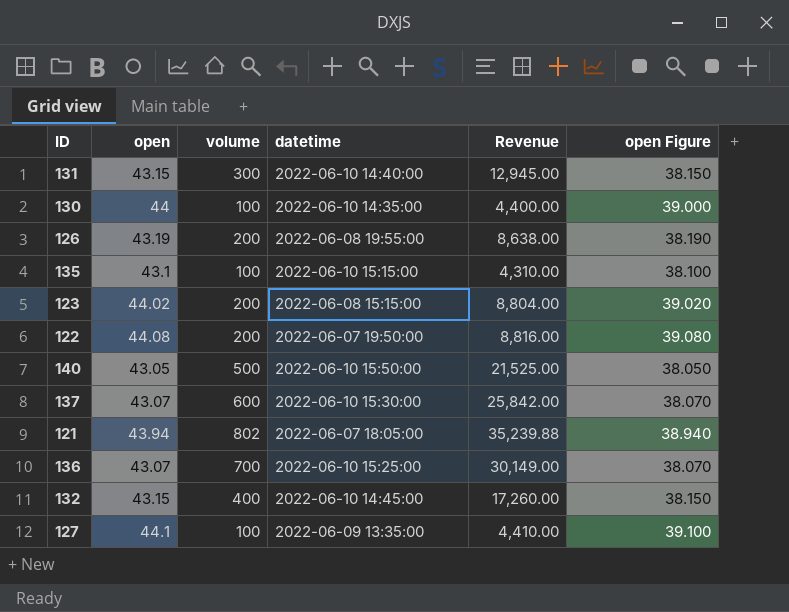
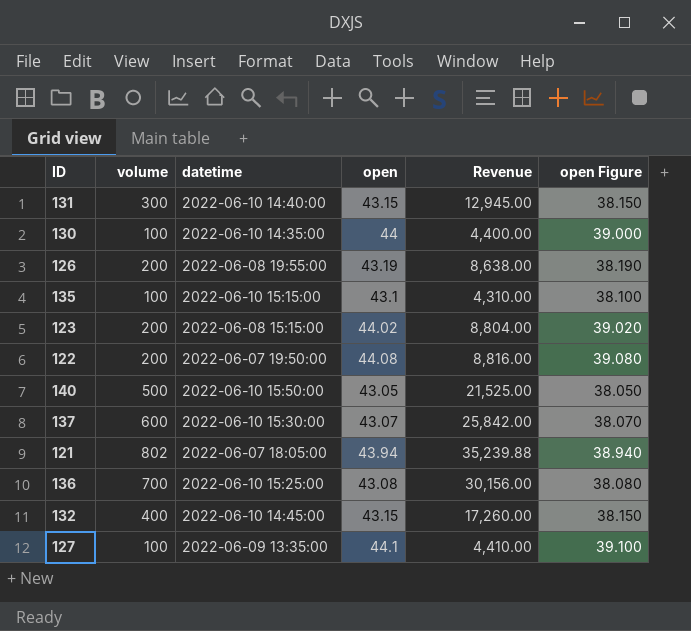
column open | position: 2 -> 4
136 | open: 43.07 -> 43.08
136 | Revenue: 30,149.00 -> 30,156.00
136 | open Figure: 38.070 -> 38.080

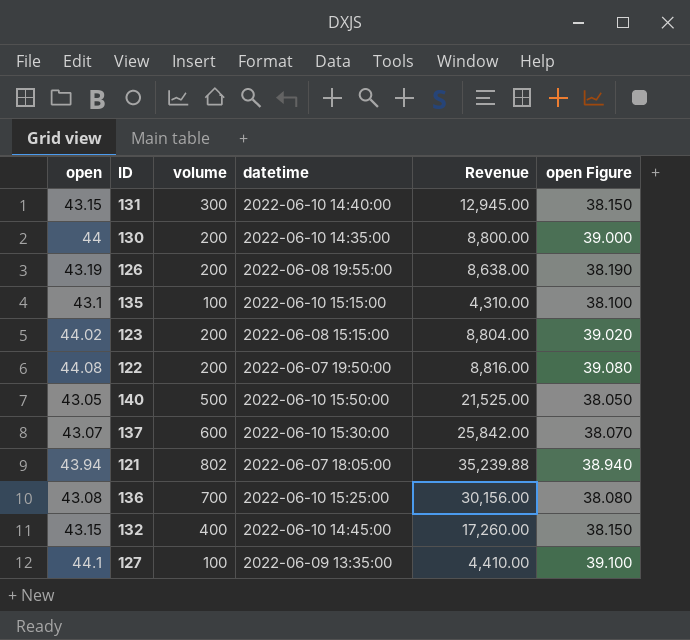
column open | position: 4 -> 1
130 | volume: 100 -> 200
130 | Revenue: 4,400.00 -> 8,800.00

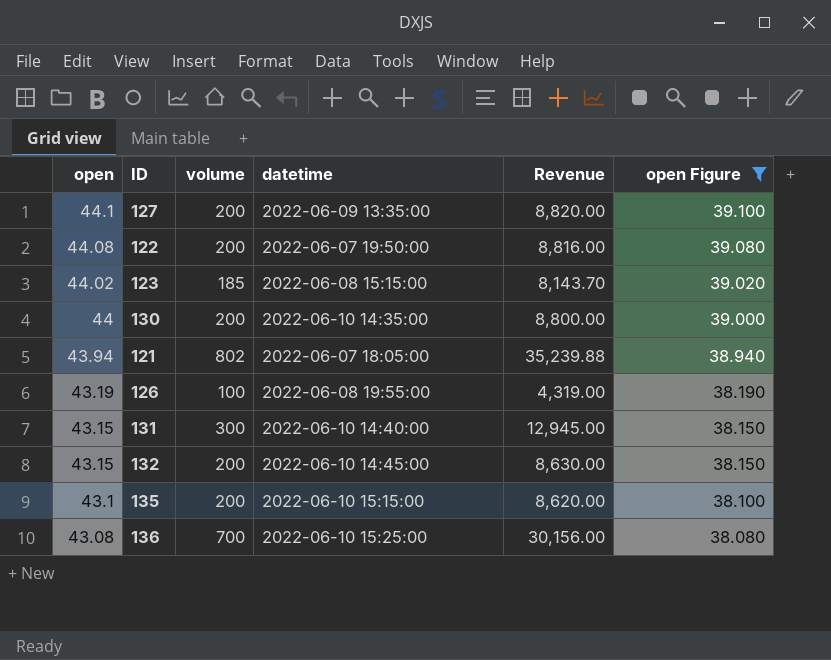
filter: none -> open Figure >= 38.080
row order: none -> open descending
127 | volume: 100 -> 200
127 | Revenue: 4,410.00 -> 8,820.00
123 | volume: 200 -> 185
123 | Revenue: 8,804.00 -> 8,143.70
126 | volume: 200 -> 100
126 | Revenue: 8,638.00 -> 4,319.00
132 | volume: 400 -> 200
132 | Revenue: 17,260.00 -> 8,630.00
135 | volume: 100 -> 200
135 | Revenue: 4,310.00 -> 8,620.00

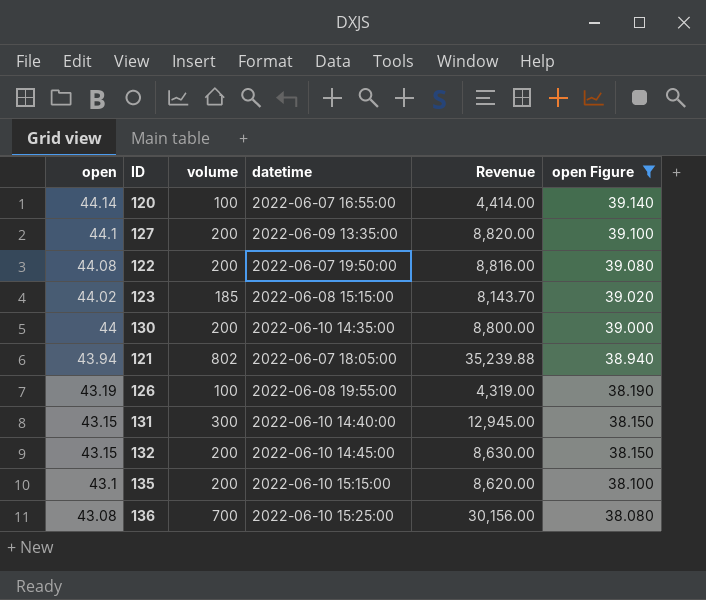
row 120: none -> 44.14 | 100 | 2022-06-07 16:55:00 | 4,414.00 | 39.140

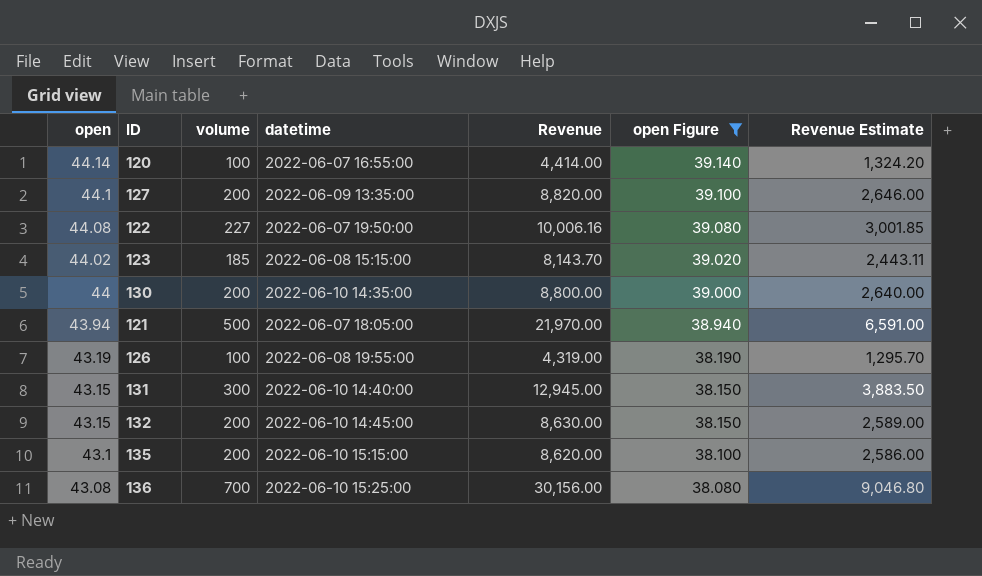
column Revenue Estimate | formula: none -> [Revenue] * 0.3
122 | volume: 200 -> 227
122 | Revenue: 8,816.00 -> 10,006.16
121 | volume: 802 -> 500
121 | Revenue: 35,239.88 -> 21,970.00

